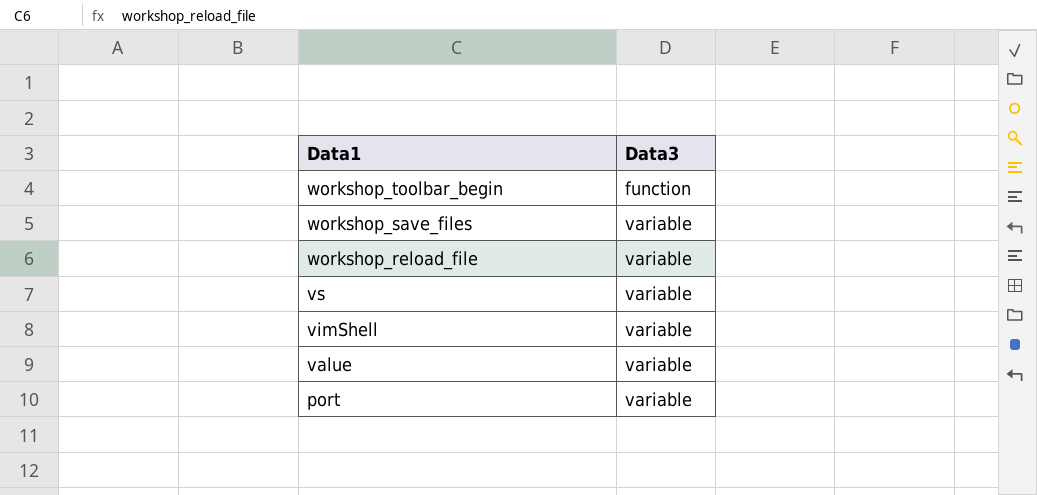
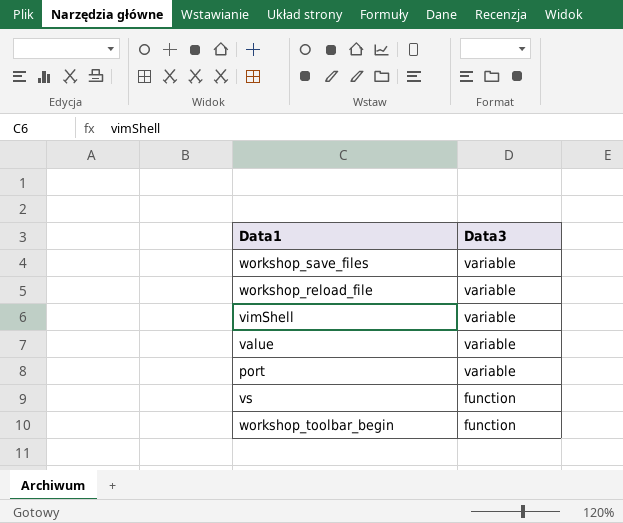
row order: Data1 descending -> Data3 descending
vs | Data3: variable -> function

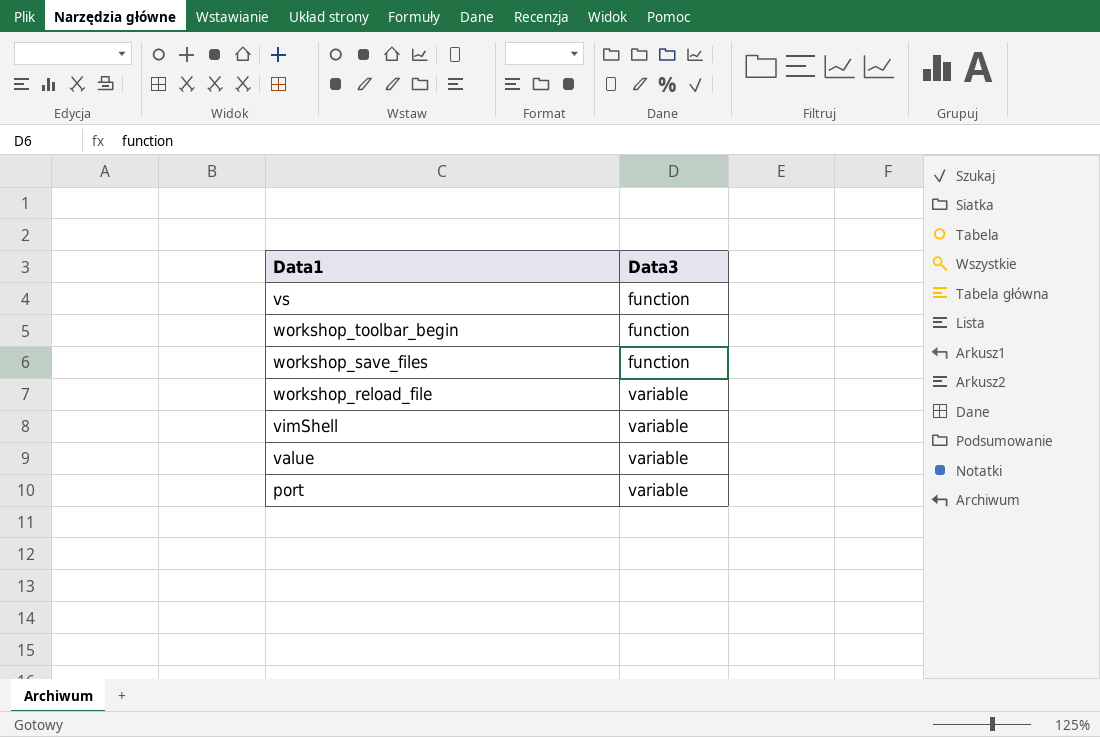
row order: Data3 descending -> Data3 ascending
workshop_save_files | Data3: variable -> function

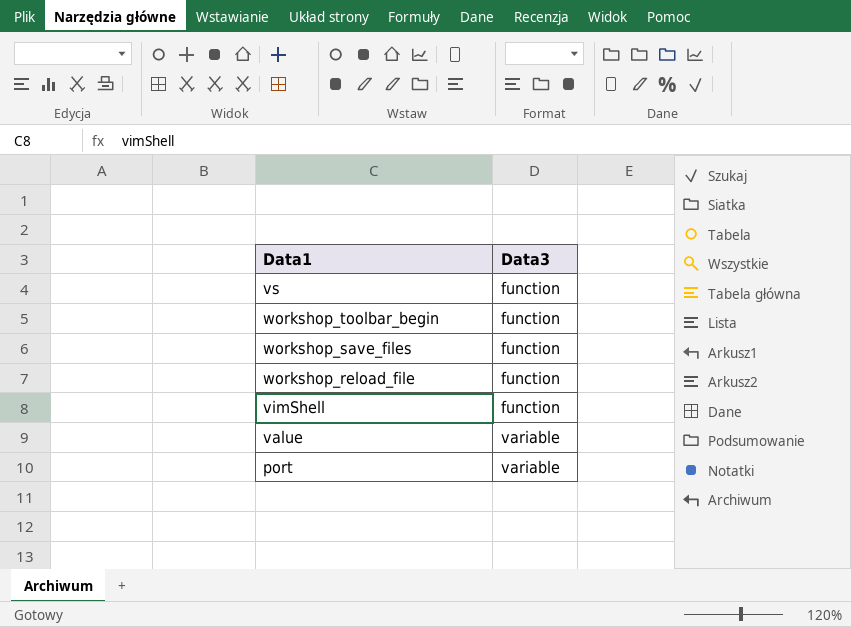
workshop_reload_file | Data3: variable -> function
vimShell | Data3: variable -> function

